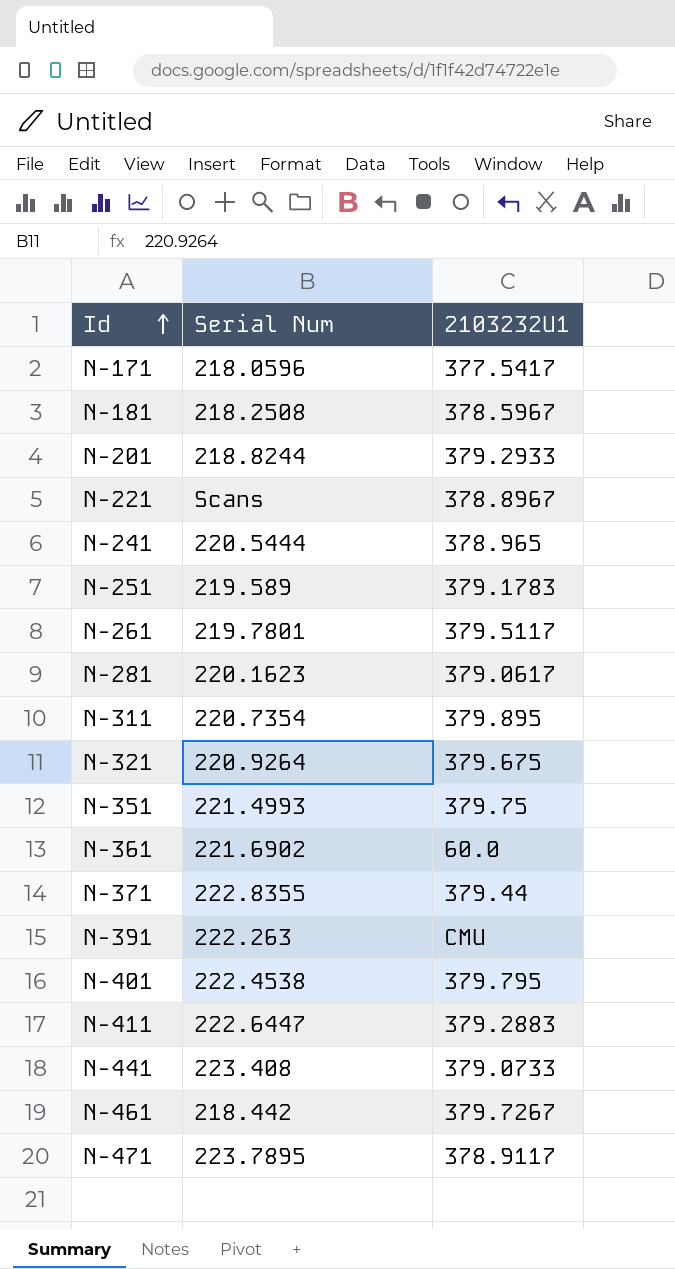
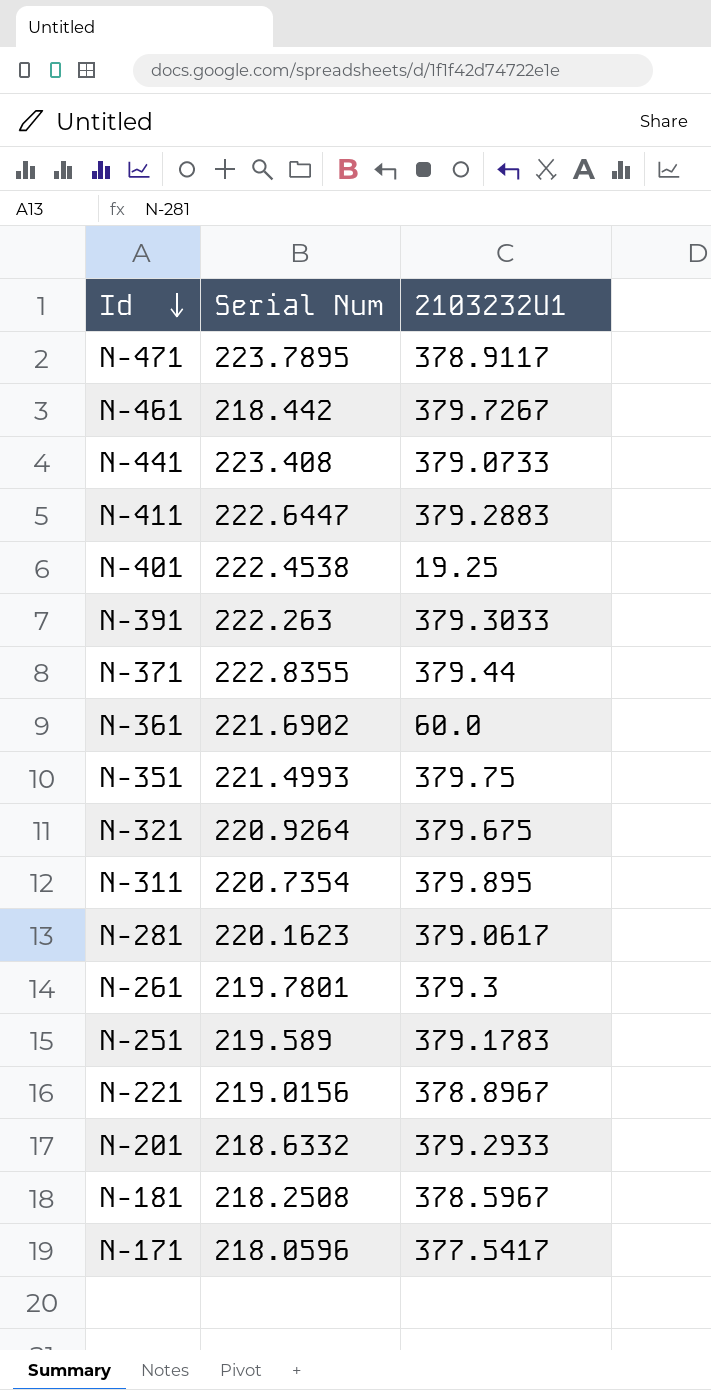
row order: Id ascending -> Id descending
row N-241: 220.5444 | 378.965 -> none
N-401 | 2103232U1: 379.795 -> 19.25
N-391 | 2103232U1: CMU -> 379.3033
N-261 | 2103232U1: 379.5117 -> 379.3
N-221 | Serial Num: Scans -> 219.0156
N-201 | Serial Num: 218.8244 -> 218.6332

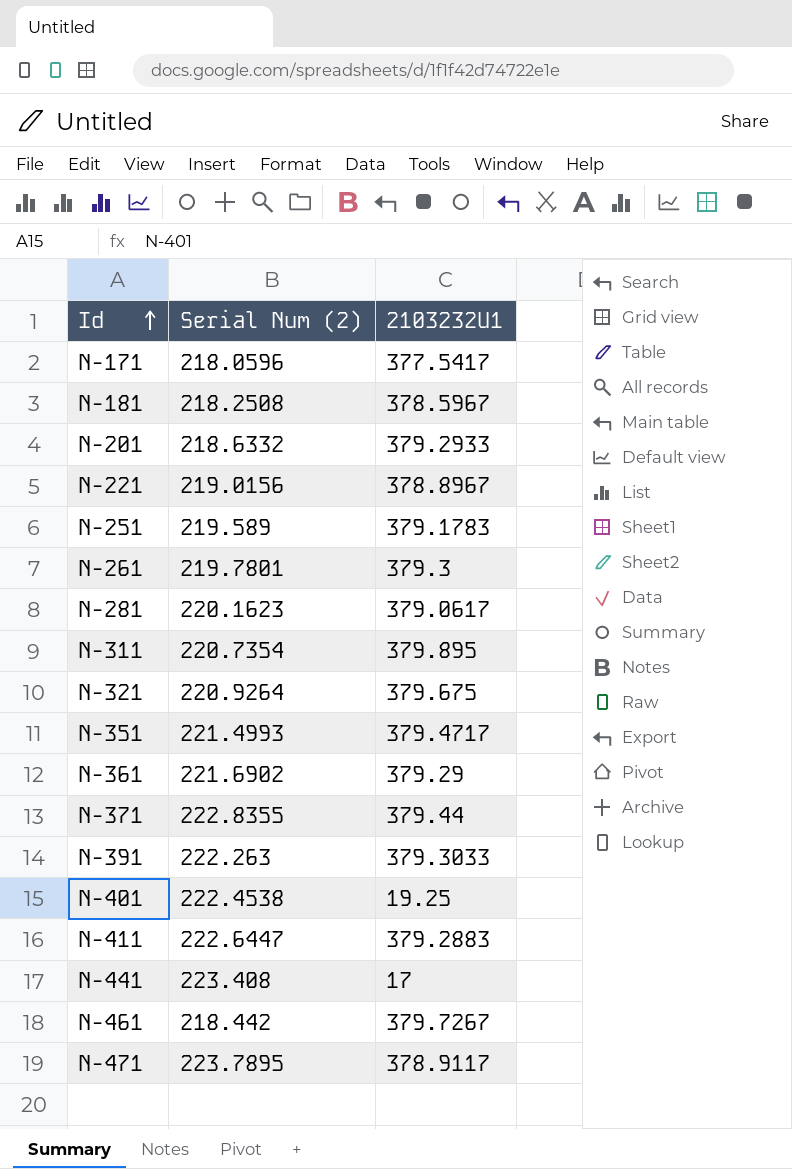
row order: Id descending -> Id ascending
column name: Serial Num -> Serial Num (2)
N-351 | 2103232U1: 379.75 -> 379.4717
N-361 | 2103232U1: 60.0 -> 379.29
N-441 | 2103232U1: 379.0733 -> 17

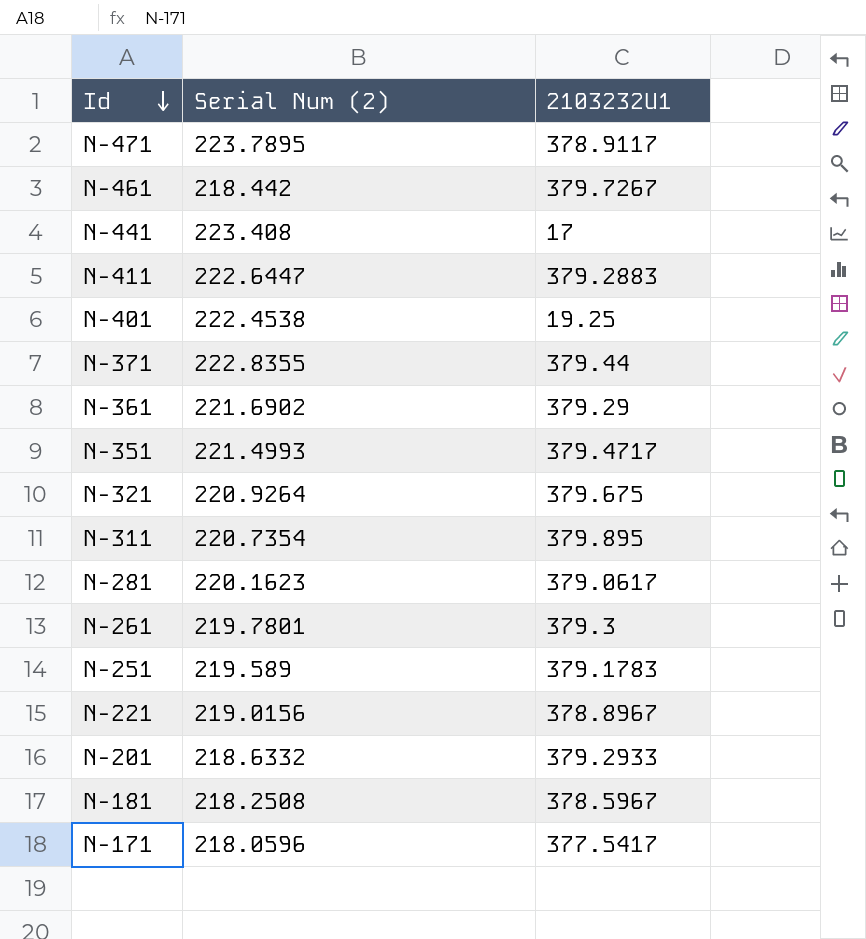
row order: Id ascending -> Id descending
row N-391: 222.263 | 379.3033 -> none

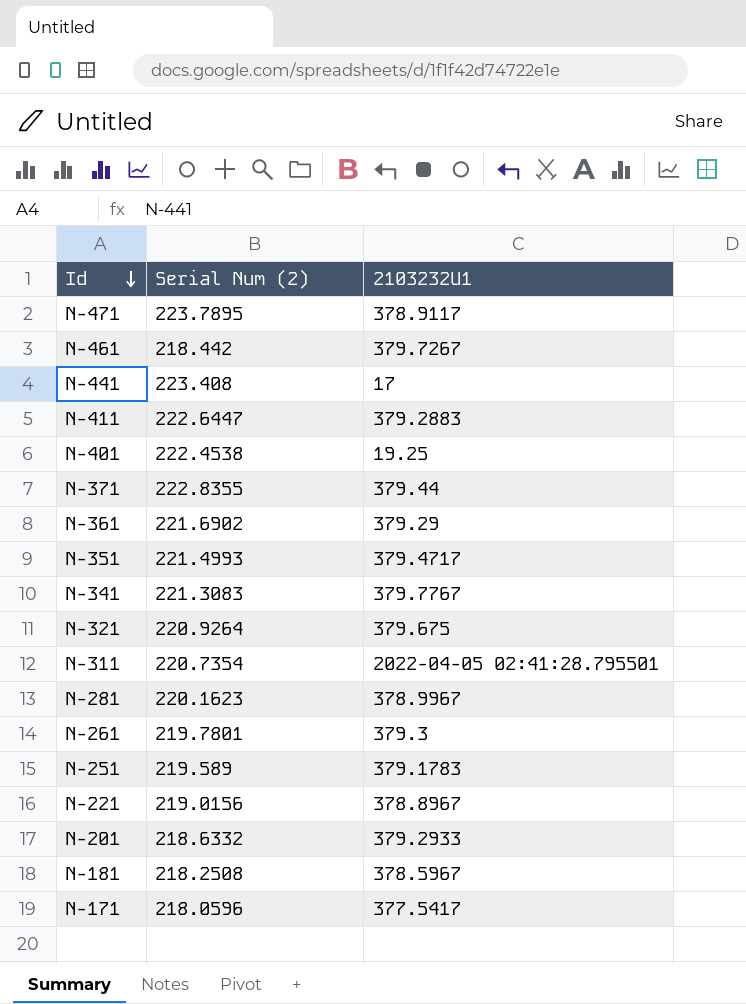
row N-341: none -> 221.3083 | 379.7767
N-311 | 2103232U1: 379.895 -> 2022-04-05 02:41:28.795501
N-281 | 2103232U1: 379.0617 -> 378.9967

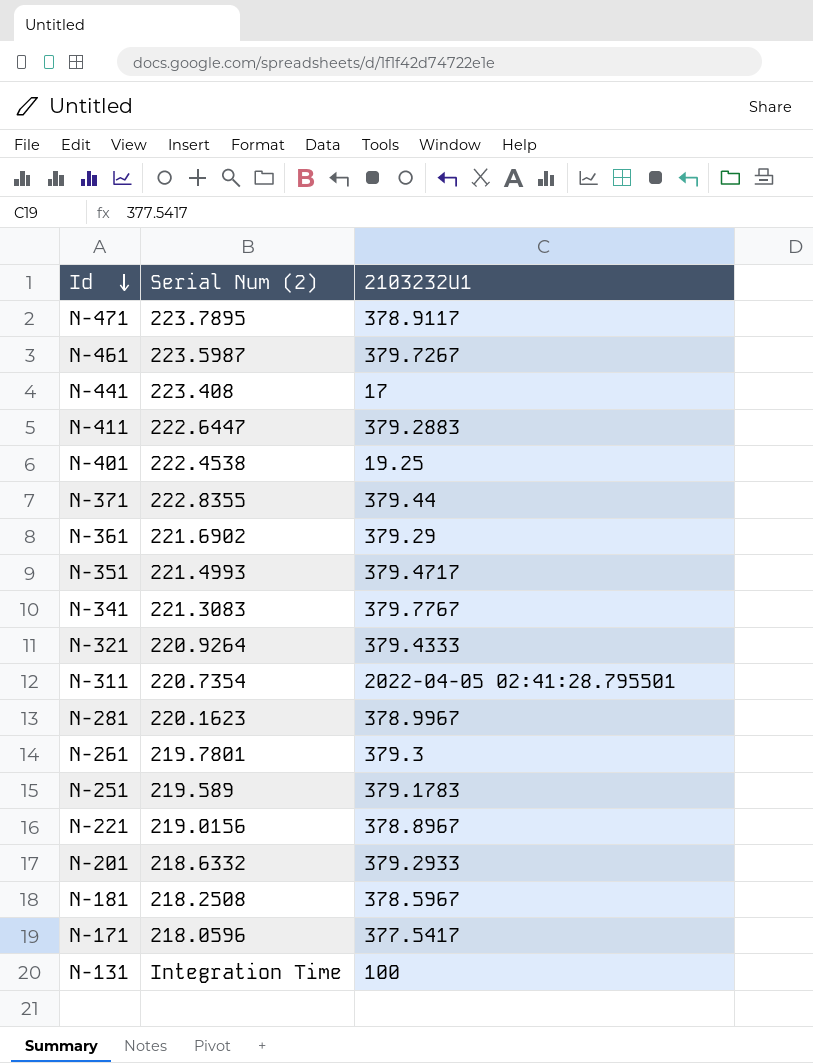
N-461 | Serial Num (2): 218.442 -> 223.5987
N-321 | 2103232U1: 379.675 -> 379.4333
row N-131: none -> Integration Time | 100

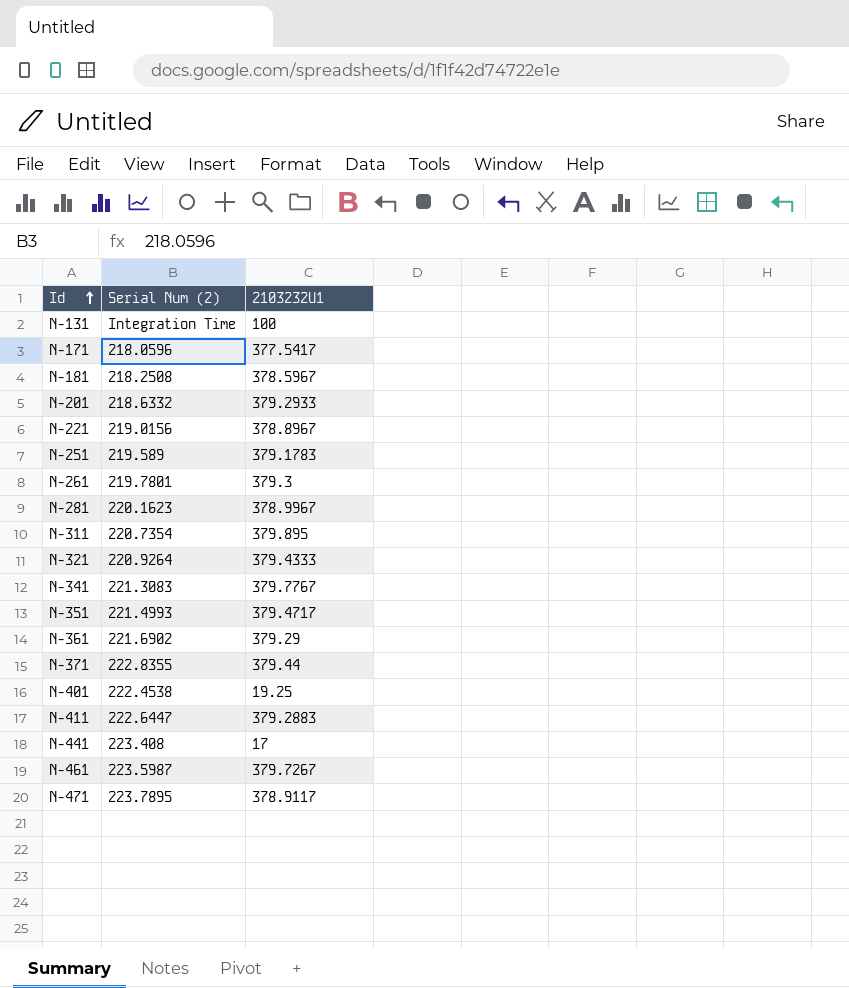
row order: Id descending -> Id ascending
N-311 | 2103232U1: 2022-04-05 02:41:28.795501 -> 379.895

